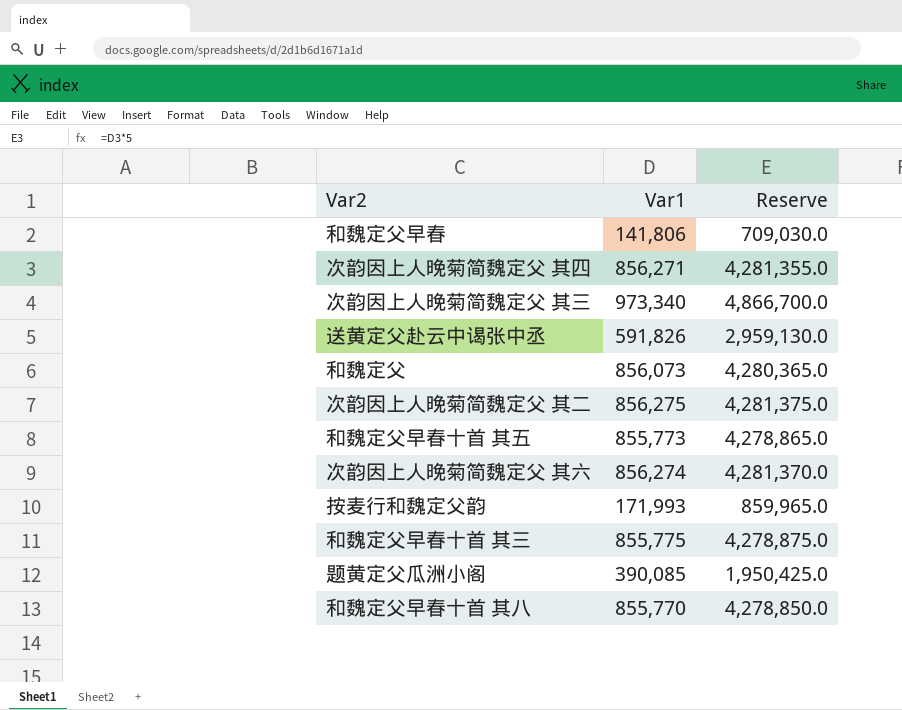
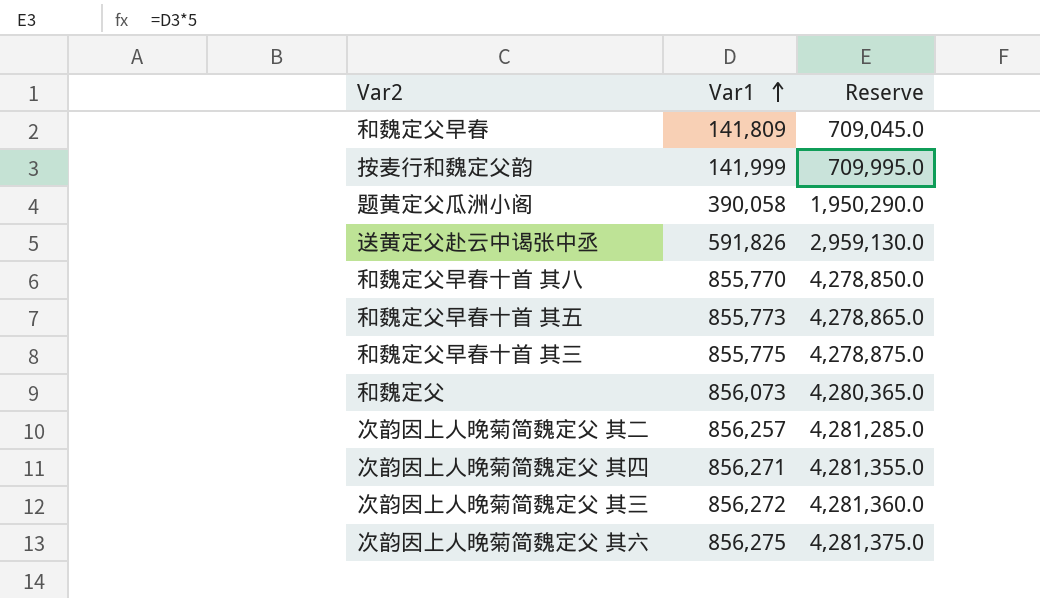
row order: none -> Var1 ascending
和魏定父早春 | Var1: 141,806 -> 141,809
和魏定父早春 | Reserve: 709,030.0 -> 709,045.0
按麦行和魏定父韵 | Var1: 171,993 -> 141,999
按麦行和魏定父韵 | Reserve: 859,965.0 -> 709,995.0
题黄定父瓜洲小阁 | Var1: 390,085 -> 390,058
题黄定父瓜洲小阁 | Reserve: 1,950,425.0 -> 1,950,290.0
次韵因上人晚菊简魏定父 其二 | Var1: 856,275 -> 856,257
次韵因上人晚菊简魏定父 其二 | Reserve: 4,281,375.0 -> 4,281,285.0
次韵因上人晚菊简魏定父 其三 | Var1: 973,340 -> 856,272
次韵因上人晚菊简魏定父 其三 | Reserve: 4,866,700.0 -> 4,281,360.0
次韵因上人晚菊简魏定父 其六 | Var1: 856,274 -> 856,275
次韵因上人晚菊简魏定父 其六 | Reserve: 4,281,370.0 -> 4,281,375.0

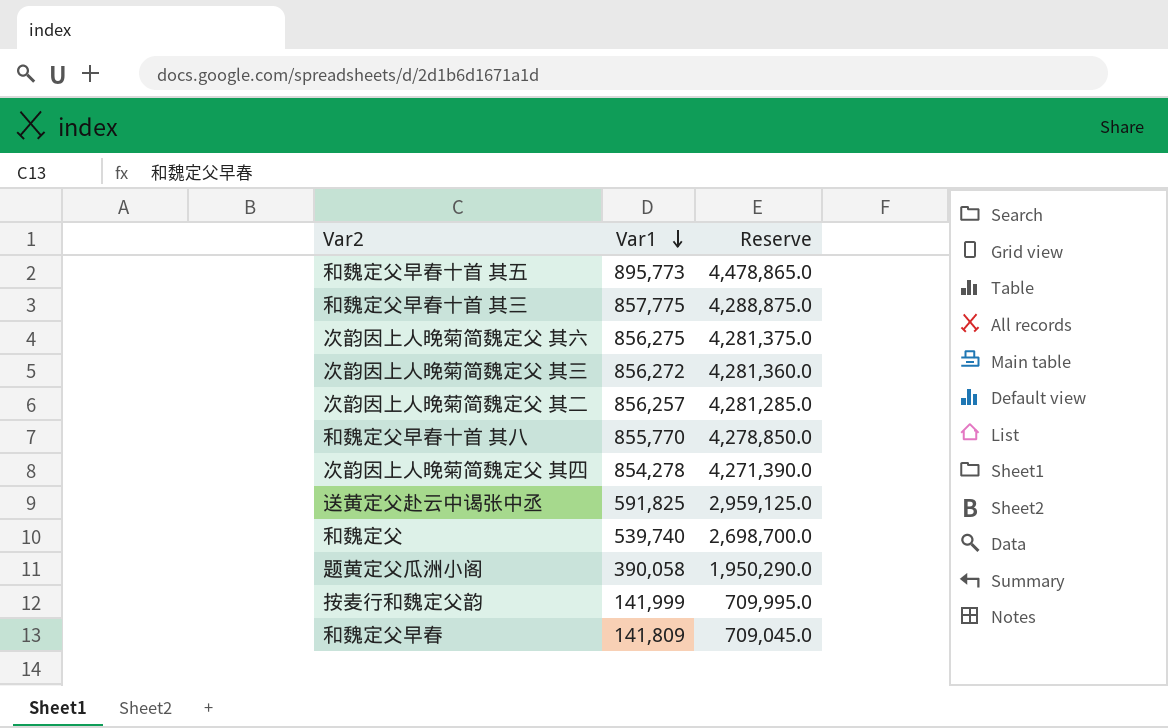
row order: Var1 ascending -> Var1 descending
和魏定父早春十首 其五 | Var1: 855,773 -> 895,773
和魏定父早春十首 其五 | Reserve: 4,278,865.0 -> 4,478,865.0
和魏定父早春十首 其三 | Var1: 855,775 -> 857,775
和魏定父早春十首 其三 | Reserve: 4,278,875.0 -> 4,288,875.0
次韵因上人晚菊简魏定父 其四 | Var1: 856,271 -> 854,278
次韵因上人晚菊简魏定父 其四 | Reserve: 4,281,355.0 -> 4,271,390.0
送黄定父赴云中谒张中丞 | Var1: 591,826 -> 591,825
送黄定父赴云中谒张中丞 | Reserve: 2,959,130.0 -> 2,959,125.0
和魏定父 | Var1: 856,073 -> 539,740
和魏定父 | Reserve: 4,280,365.0 -> 2,698,700.0

